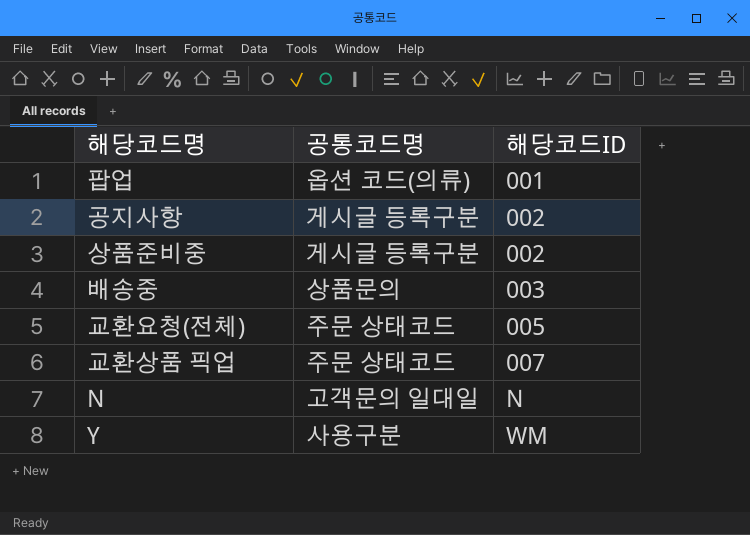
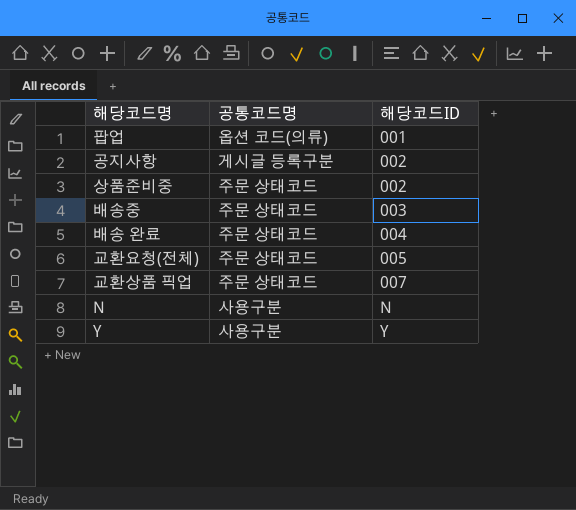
상품준비중 | 공통코드명: 게시글 등록구분 -> 주문 상태코드
배송중 | 공통코드명: 상품문의 -> 주문 상태코드
row 배송 완료: none -> 주문 상태코드 | 004
N | 공통코드명: 고객문의 일대일 -> 사용구분
Y | 해당코드ID: WM -> Y

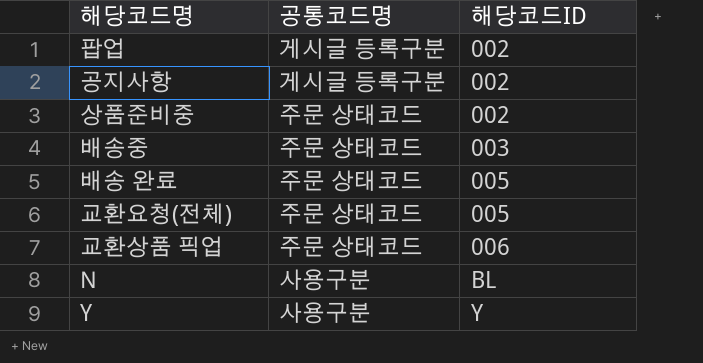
팝업 | 공통코드명: 옵션 코드(의류) -> 게시글 등록구분
팝업 | 해당코드ID: 001 -> 002
배송 완료 | 해당코드ID: 004 -> 005
교환상품 픽업 | 해당코드ID: 007 -> 006
N | 해당코드ID: N -> BL

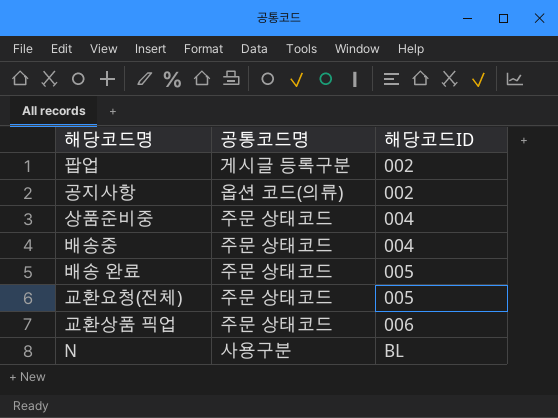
row Y: 사용구분 | Y -> none
공지사항 | 공통코드명: 게시글 등록구분 -> 옵션 코드(의류)
상품준비중 | 해당코드ID: 002 -> 004
배송중 | 해당코드ID: 003 -> 004

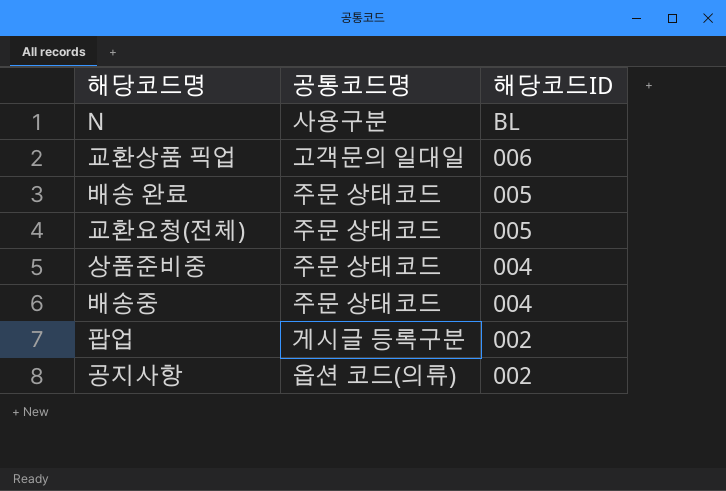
row order: 해당코드ID ascending -> 해당코드ID descending
교환상품 픽업 | 공통코드명: 주문 상태코드 -> 고객문의 일대일

